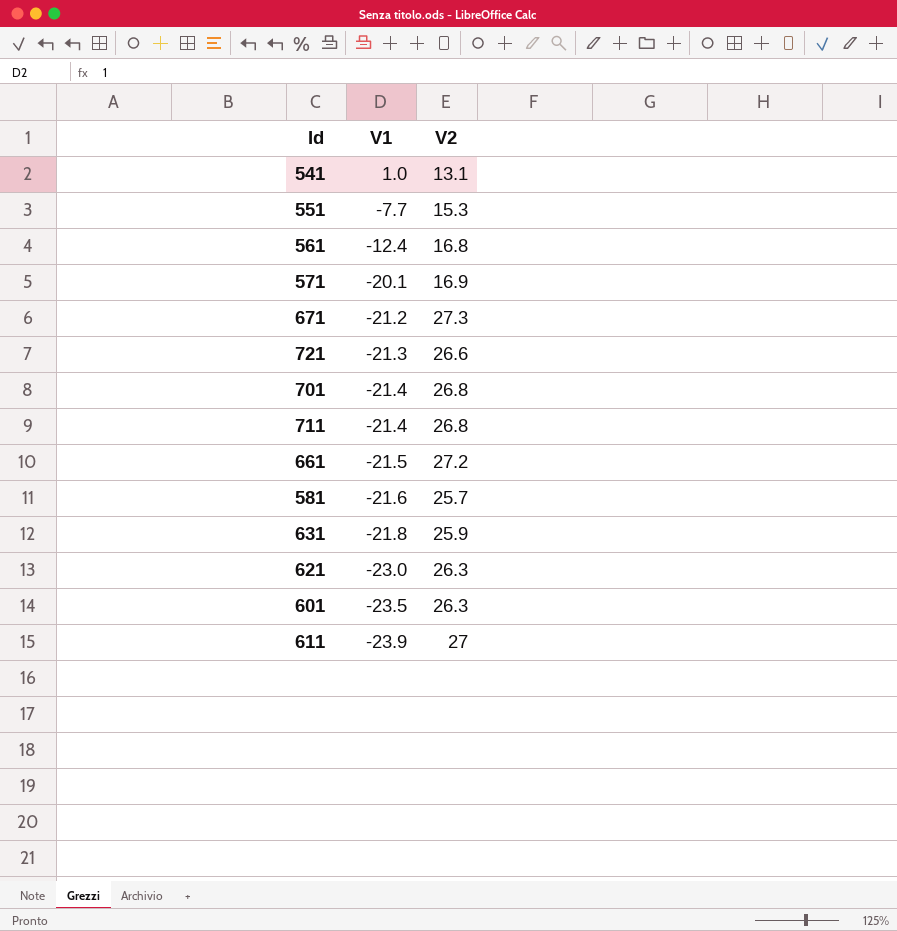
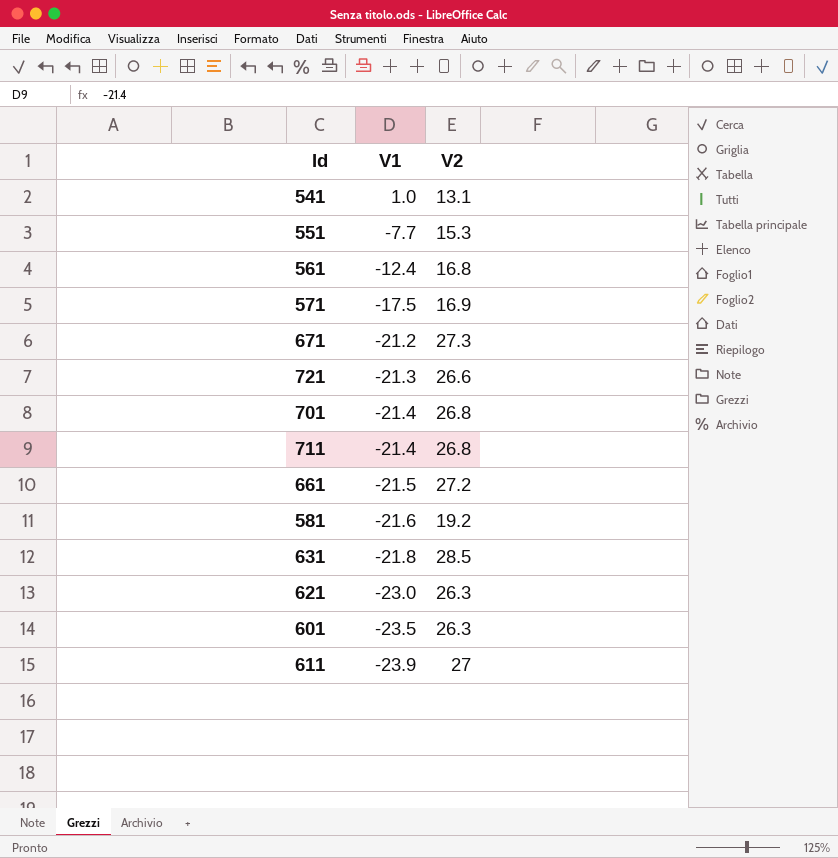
571 | V1: -20.1 -> -17.5
581 | V2: 25.7 -> 19.2
631 | V2: 25.9 -> 28.5

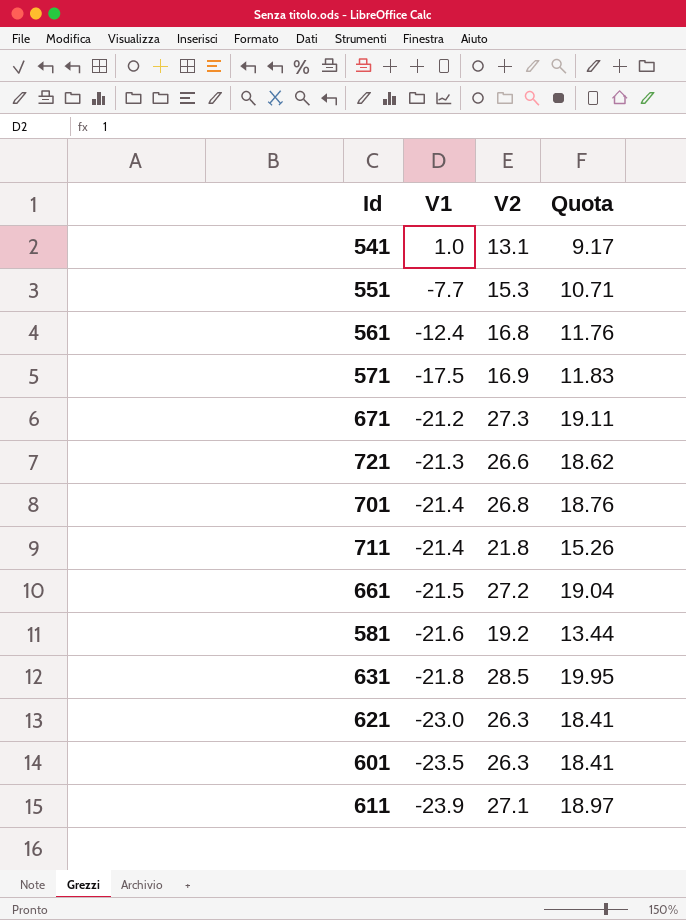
column Quota | formula: none -> [V2] * 0.7
711 | V2: 26.8 -> 21.8
611 | V2: 27 -> 27.1

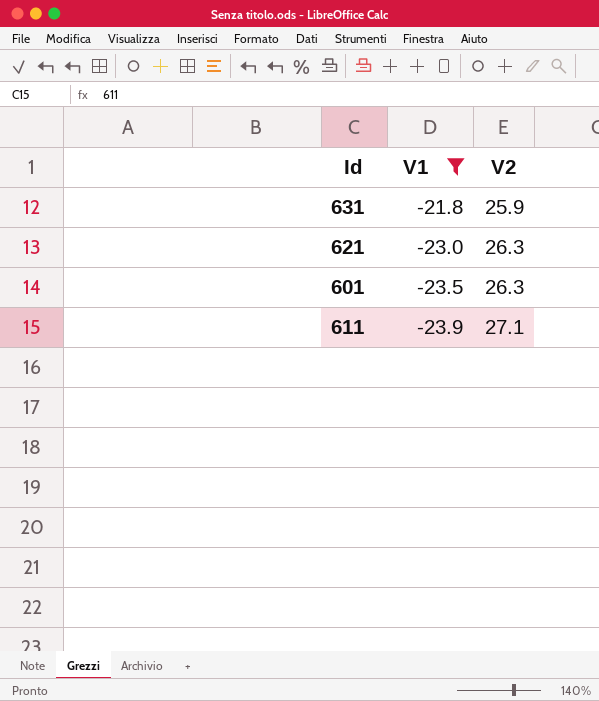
filter: none -> V1 <= -21.8
column Quota | formula: [V2] * 0.7 -> none
631 | V2: 28.5 -> 25.9

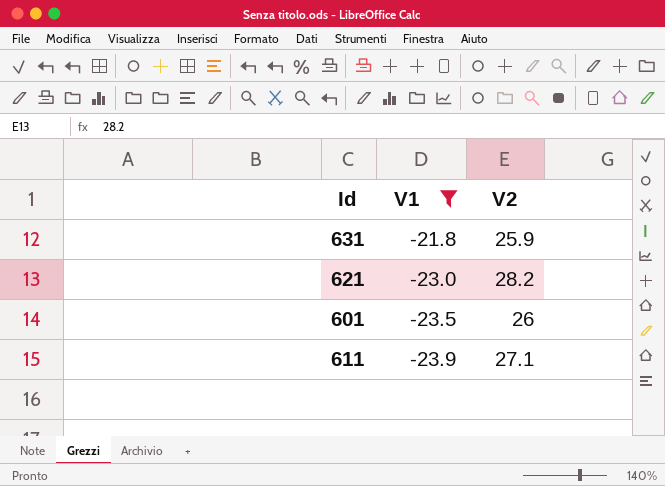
621 | V2: 26.3 -> 28.2
601 | V2: 26.3 -> 26

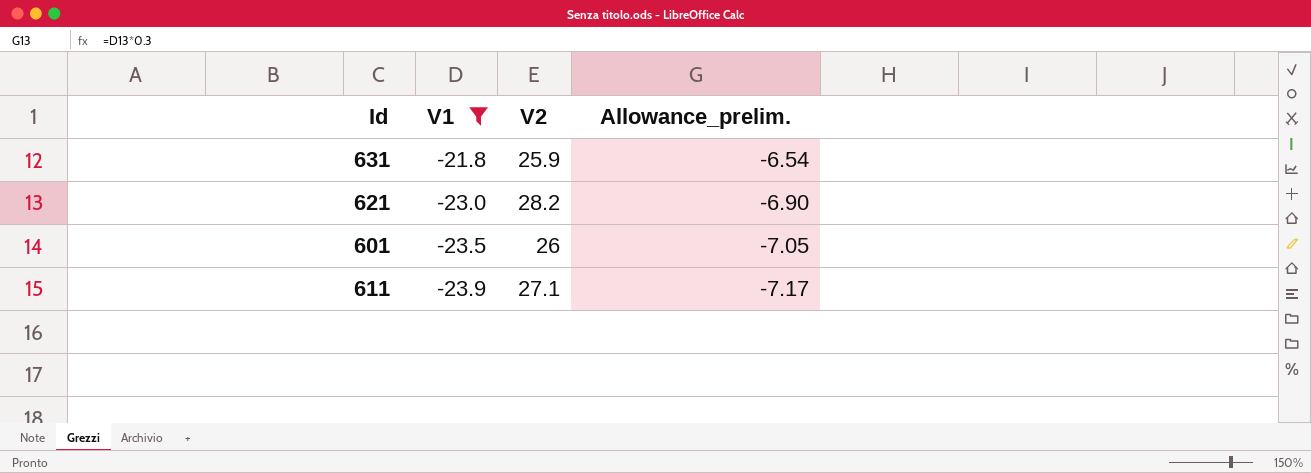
column Allowance_prelim. | formula: none -> [V1] * 0.3

